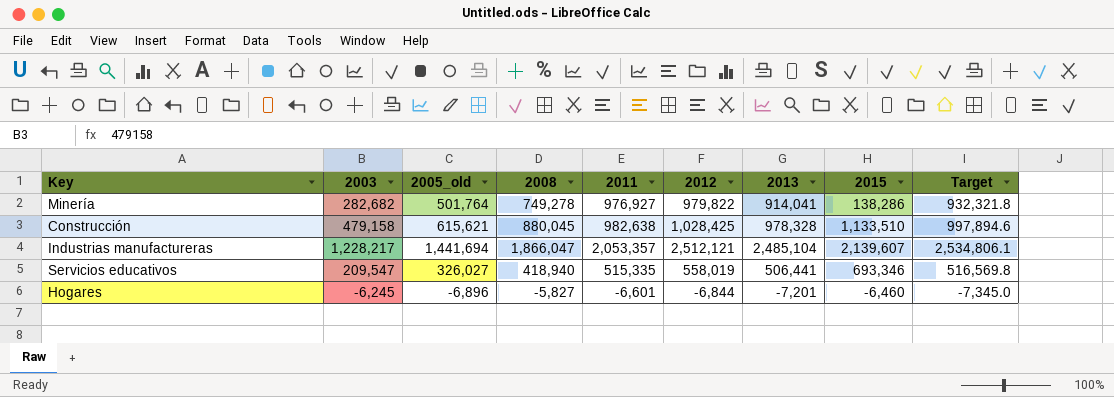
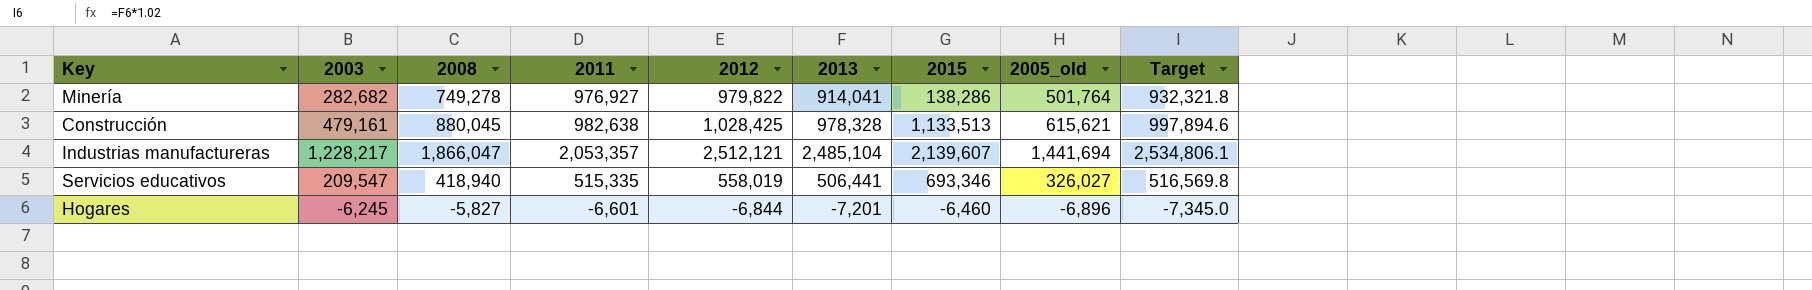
column 2005_old | position: 3 -> 8
Construcción | 2003: 479,158 -> 479,161
Construcción | 2015: 1,133,510 -> 1,133,513

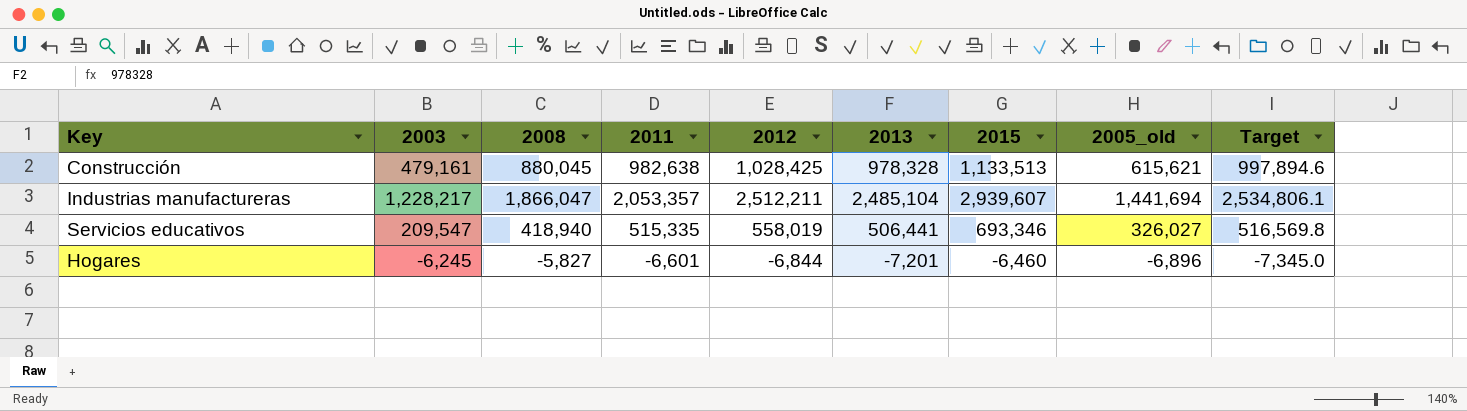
row Minería: 282,682 | 749,278 | 976,927 | 979,822 | 914,041 | 138,286 | 501,764 | 932,321.8 -> none
Industrias manufactureras | 2012: 2,512,121 -> 2,512,211
Industrias manufactureras | 2015: 2,139,607 -> 2,939,607

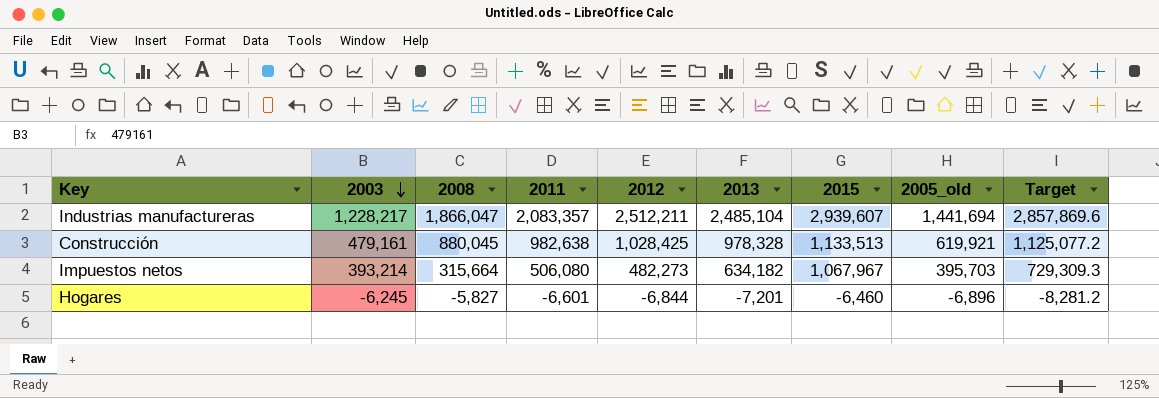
row order: none -> 2003 descending
column Target | formula: [2013] * 1.02 -> [2013] * 1.15
row Servicios educativos: 209,547 | 418,940 | 515,335 | 558,019 | 506,441 | 693,346 | 326,027 | 516,569.8 -> none
Industrias manufactureras | 2011: 2,053,357 -> 2,083,357
Construcción | 2005_old: 615,621 -> 619,921
row Impuestos netos: none -> 393,214 | 315,664 | 506,080 | 482,273 | 634,182 | 1,067,967 | 395,703 | 729,309.3

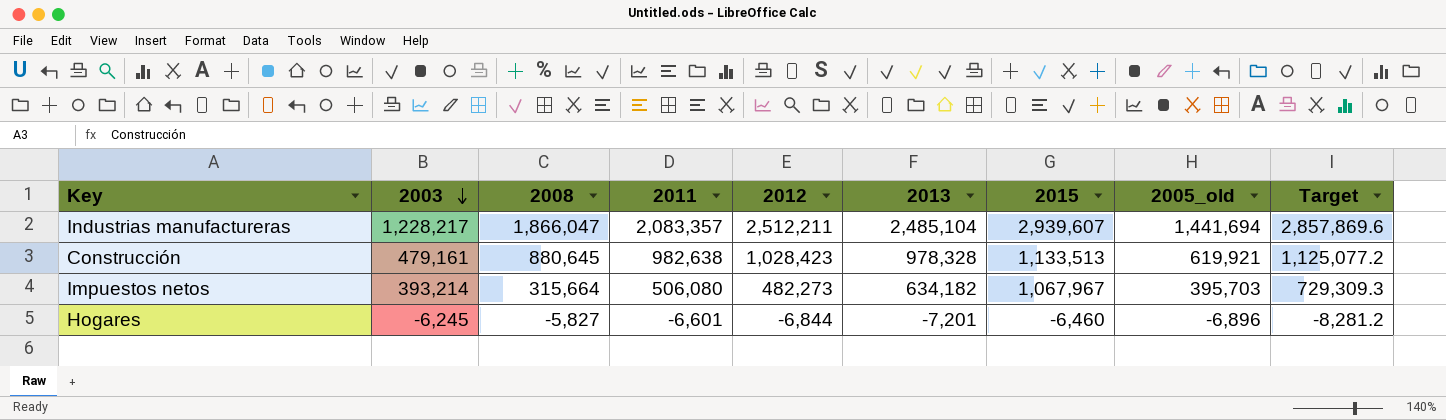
Construcción | 2008: 880,045 -> 880,645
Construcción | 2012: 1,028,425 -> 1,028,423

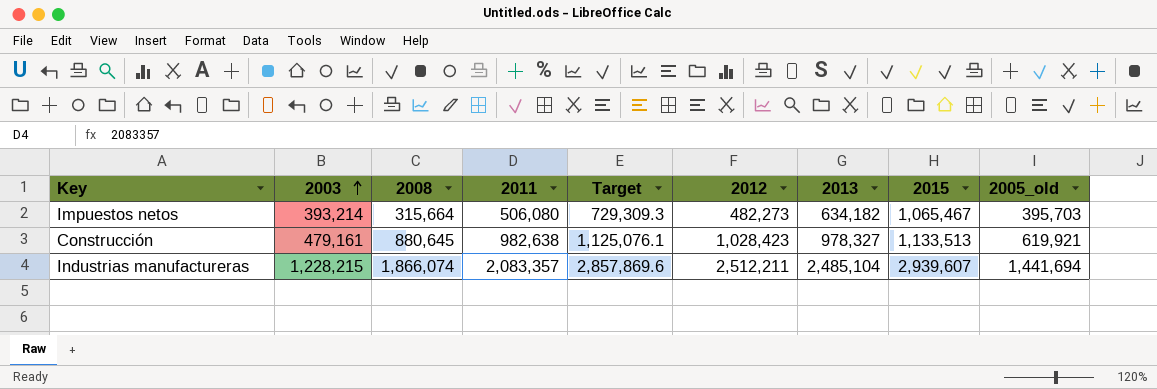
row order: 2003 descending -> 2003 ascending
column Target | position: 9 -> 5
row Hogares: -6,245 | -5,827 | -6,601 | -6,844 | -7,201 | -6,460 | -6,896 | -8,281.2 -> none
Impuestos netos | 2015: 1,067,967 -> 1,065,467
Construcción | Target: 1,125,077.2 -> 1,125,076.1
Construcción | 2013: 978,328 -> 978,327
Industrias manufactureras | 2003: 1,228,217 -> 1,228,215
Industrias manufactureras | 2008: 1,866,047 -> 1,866,074

